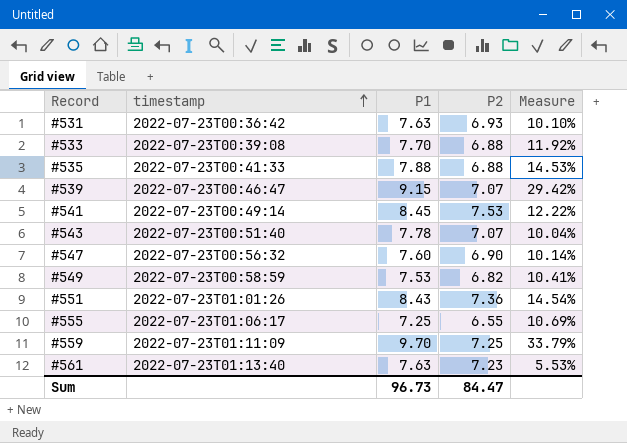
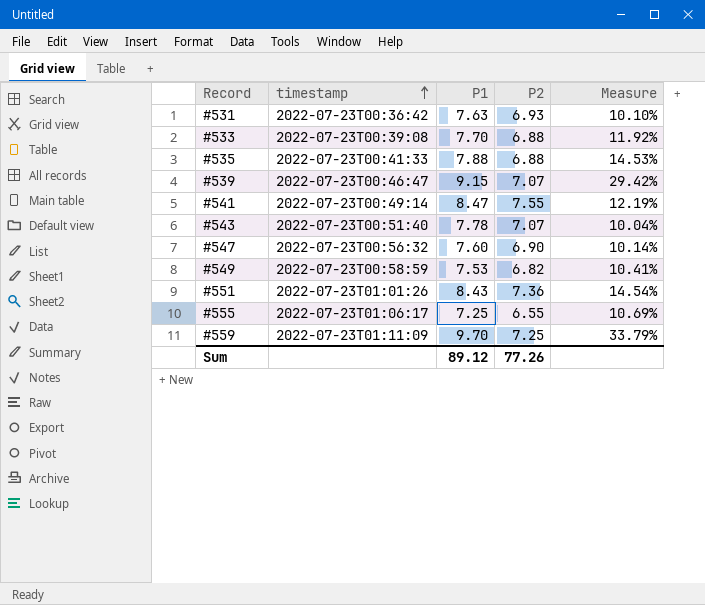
row #561: 2022-07-23T01:13:40 | 7.63 | 7.23 | 5.53% -> none
#541 | P1: 8.45 -> 8.47
#541 | P2: 7.53 -> 7.55
#541 | Measure: 12.22% -> 12.19%
Sum | P1: 96.73 -> 89.12
Sum | P2: 84.47 -> 77.26

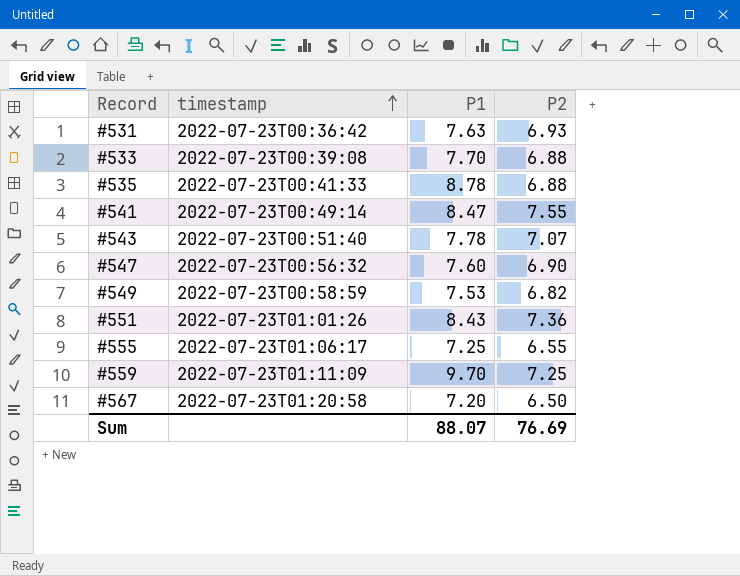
column Measure | formula: ([P1] - [P2]) / [P2] -> none
row #539: 2022-07-23T00:46:47 | 9.15 | 7.07 | 29.42% -> none
#535 | P1: 7.88 -> 8.78
row #567: none -> 2022-07-23T01:20:58 | 7.20 | 6.50
Sum | P1: 89.12 -> 88.07
Sum | P2: 77.26 -> 76.69

